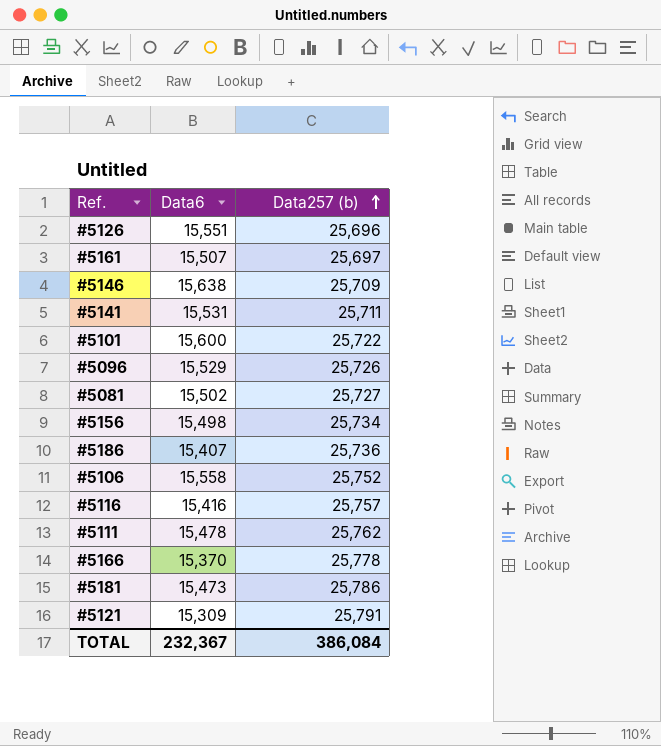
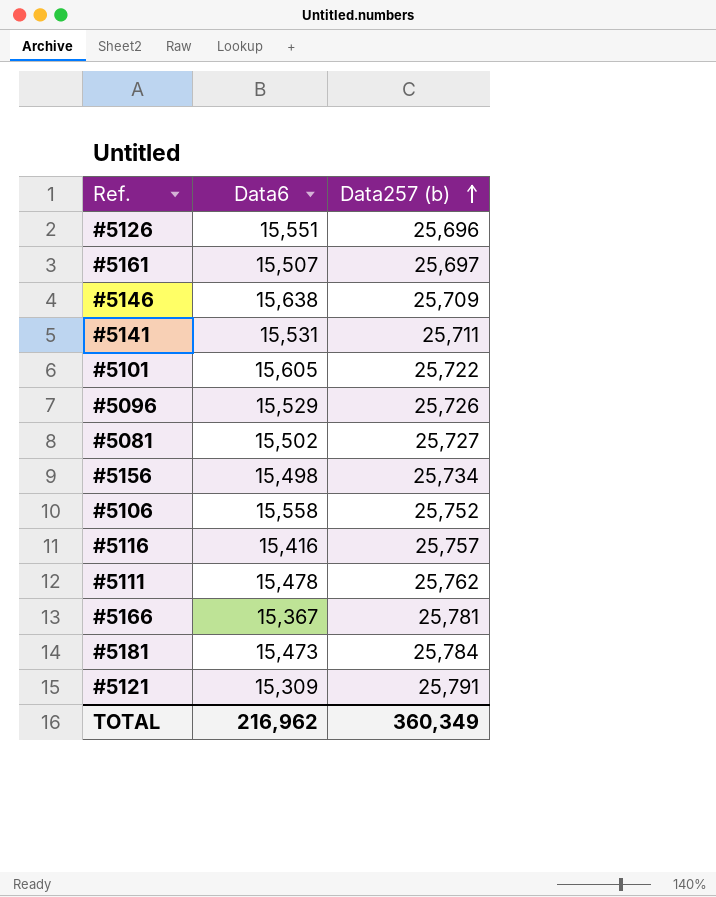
row #5186: 15,407 | 25,736 -> none
#5101 | Data6: 15,600 -> 15,605
#5166 | Data6: 15,370 -> 15,367
#5166 | Data257 (b): 25,778 -> 25,781
#5181 | Data257 (b): 25,786 -> 25,784
TOTAL | Data6: 232,367 -> 216,962
TOTAL | Data257 (b): 386,084 -> 360,349

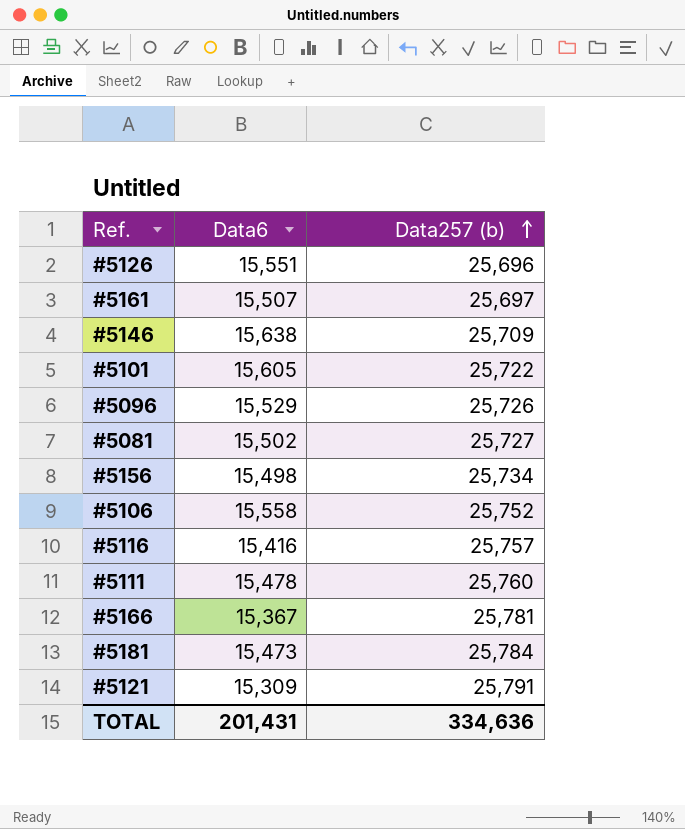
row #5141: 15,531 | 25,711 -> none
#5111 | Data257 (b): 25,762 -> 25,760
TOTAL | Data6: 216,962 -> 201,431
TOTAL | Data257 (b): 360,349 -> 334,636

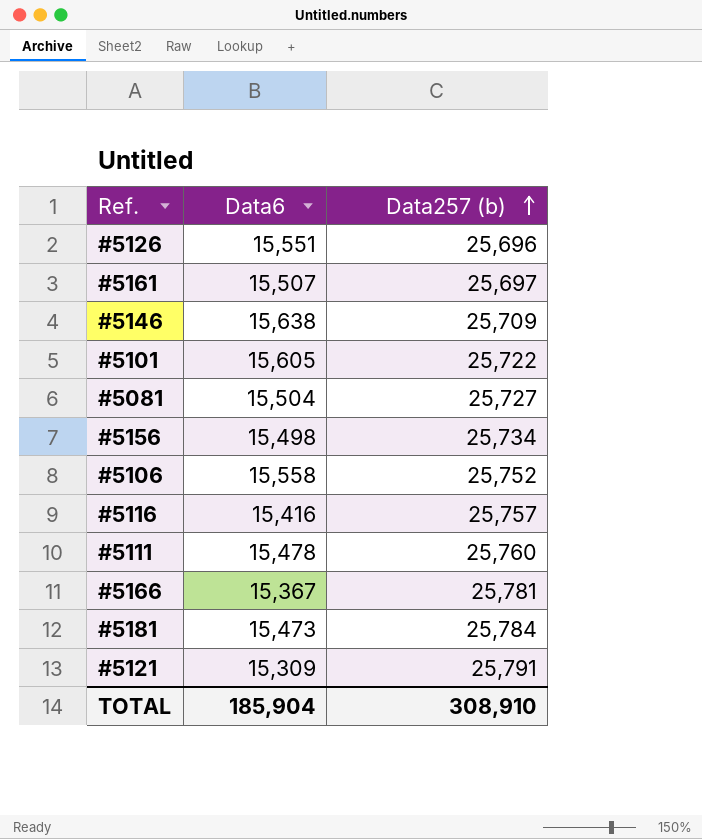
row #5096: 15,529 | 25,726 -> none
#5081 | Data6: 15,502 -> 15,504
TOTAL | Data6: 201,431 -> 185,904
TOTAL | Data257 (b): 334,636 -> 308,910

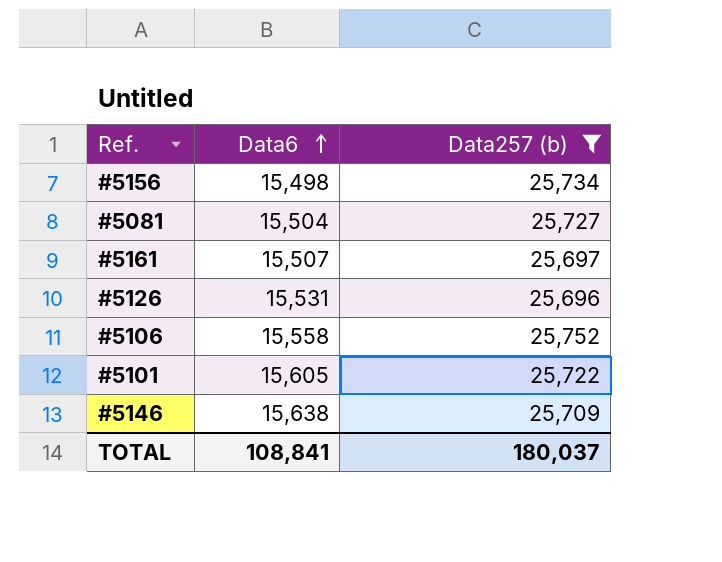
filter: none -> Data257 (b) <= 25,752
row order: Data257 (b) ascending -> Data6 ascending
#5126 | Data6: 15,551 -> 15,531
TOTAL | Data6: 185,904 -> 108,841
TOTAL | Data257 (b): 308,910 -> 180,037

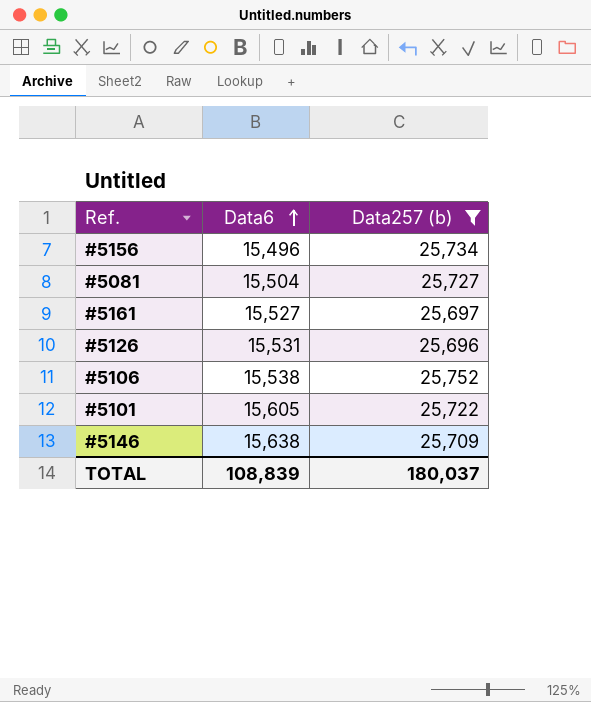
#5156 | Data6: 15,498 -> 15,496
#5161 | Data6: 15,507 -> 15,527
#5106 | Data6: 15,558 -> 15,538
TOTAL | Data6: 108,841 -> 108,839

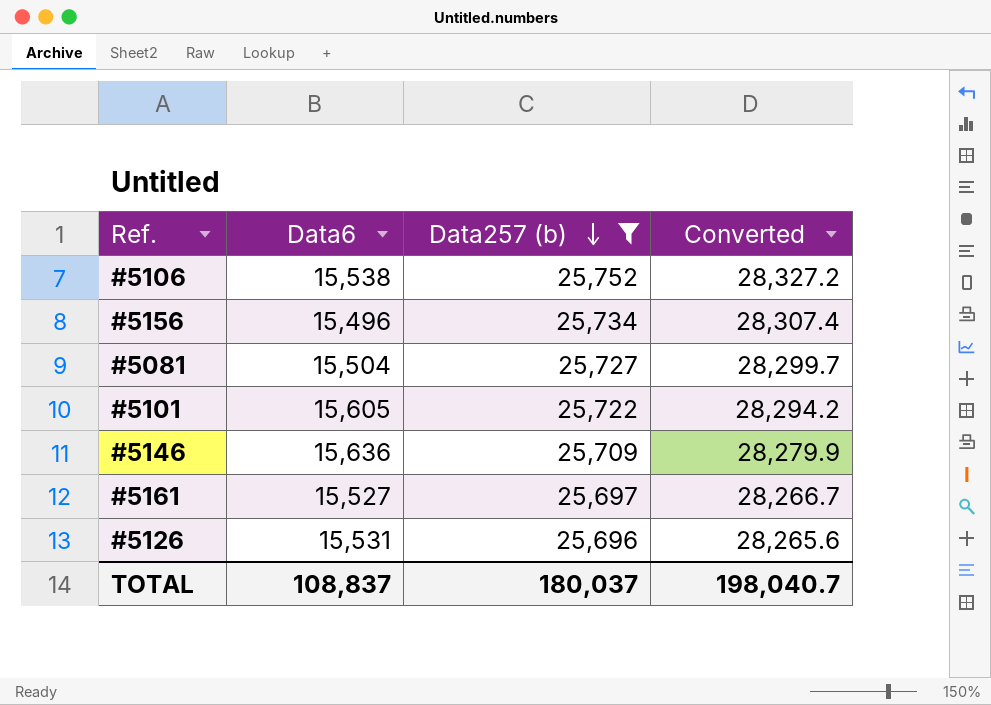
row order: Data6 ascending -> Data257 (b) descending
column Converted | formula: none -> [Data257 (b)] * 1.1
#5146 | Data6: 15,638 -> 15,636
TOTAL | Data6: 108,839 -> 108,837

